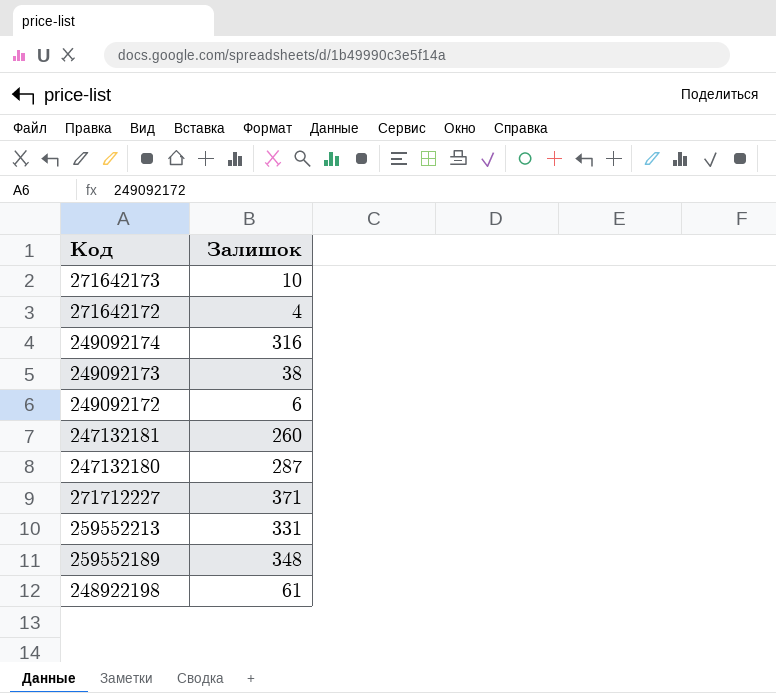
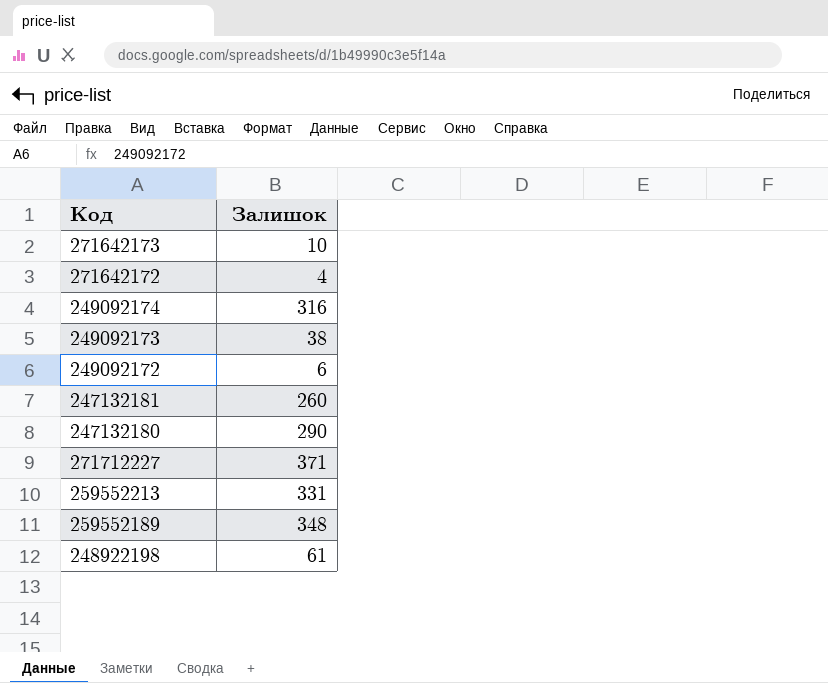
247132180 | Залишок: 287 -> 290

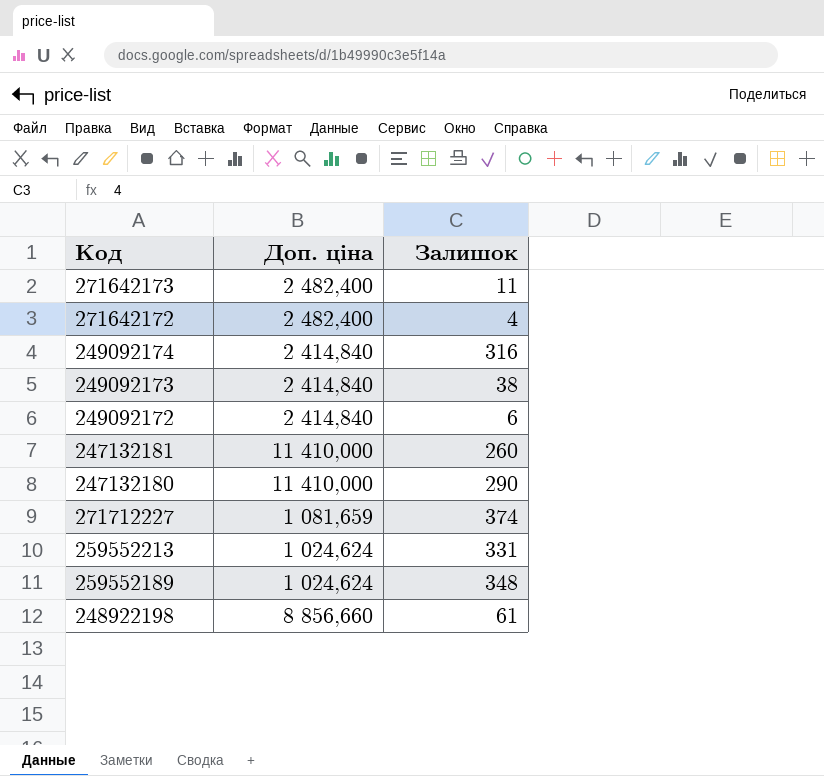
column Доп. ціна | position: none -> 2
271642173 | Залишок: 10 -> 11
271712227 | Залишок: 371 -> 374

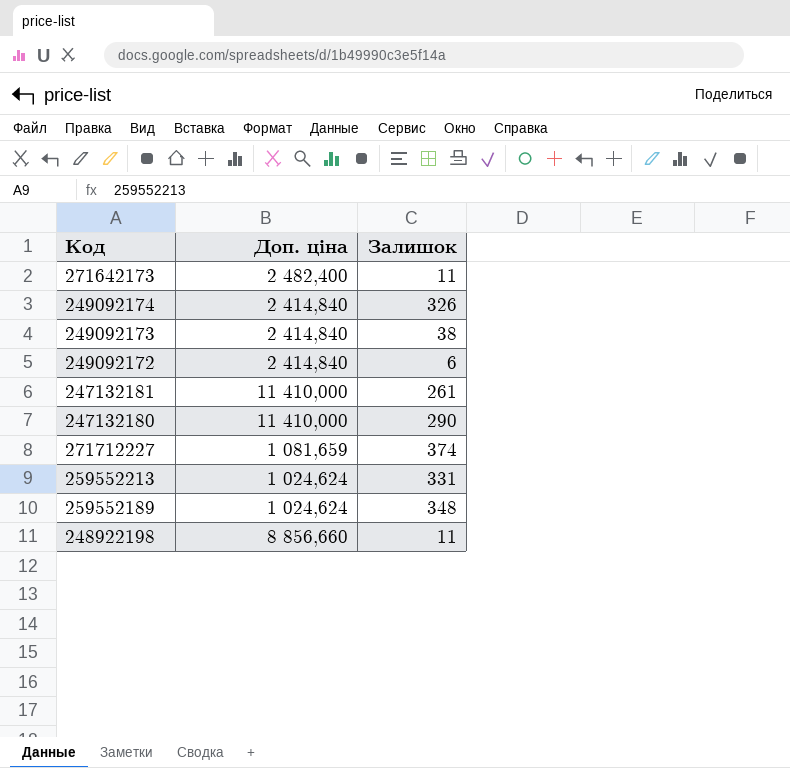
row 271642172: 2 482,400 | 4 -> none
249092174 | Залишок: 316 -> 326
247132181 | Залишок: 260 -> 261
248922198 | Залишок: 61 -> 11

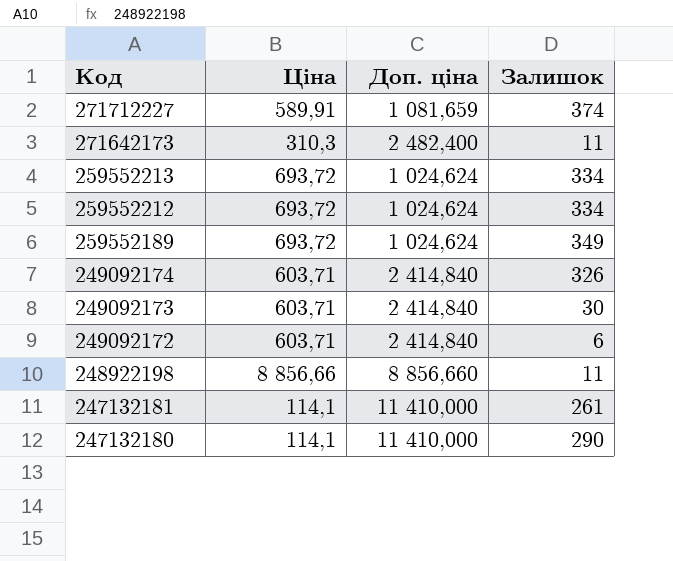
row order: none -> Код descending
column Ціна | position: none -> 2
259552213 | Залишок: 331 -> 334
row 259552212: none -> 693,72 | 1 024,624 | 334
259552189 | Залишок: 348 -> 349
249092173 | Залишок: 38 -> 30

